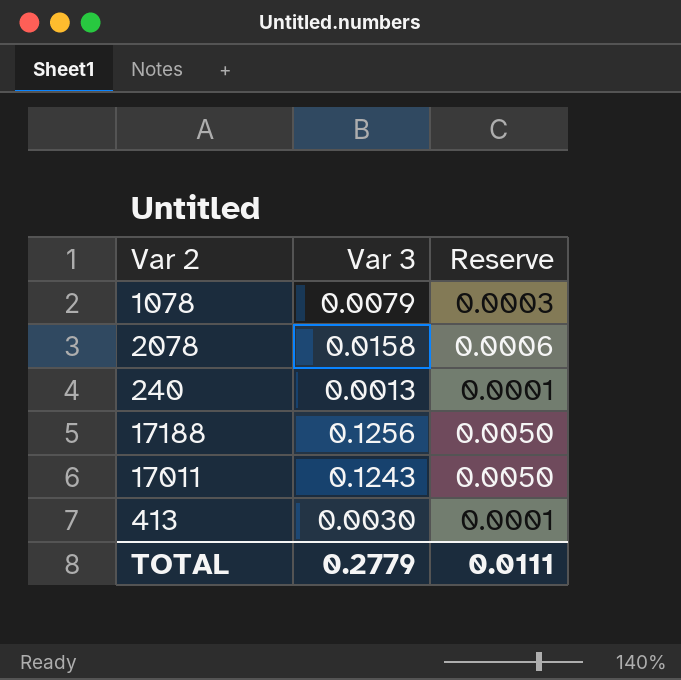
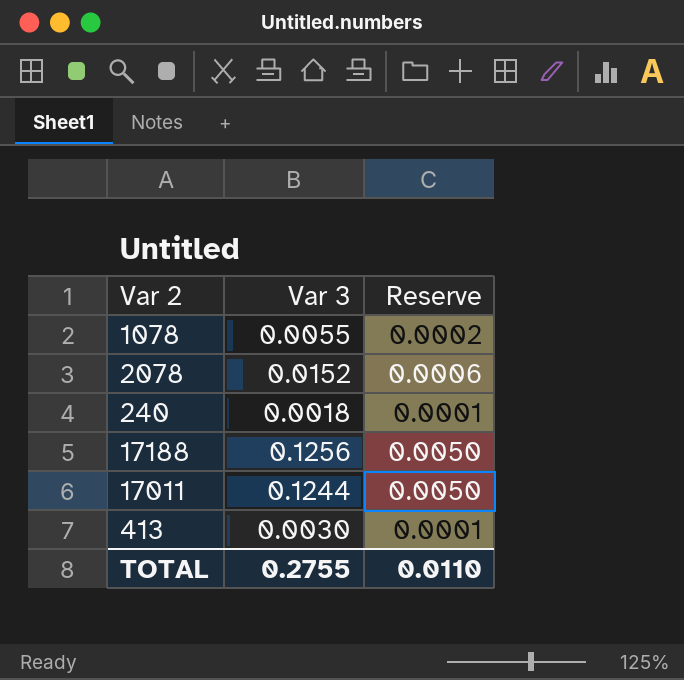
1078 | Var 3: 0.0079 -> 0.0055
1078 | Reserve: 0.0003 -> 0.0002
2078 | Var 3: 0.0158 -> 0.0152
240 | Var 3: 0.0013 -> 0.0018
17011 | Var 3: 0.1243 -> 0.1244
TOTAL | Var 3: 0.2779 -> 0.2755
TOTAL | Reserve: 0.0111 -> 0.0110

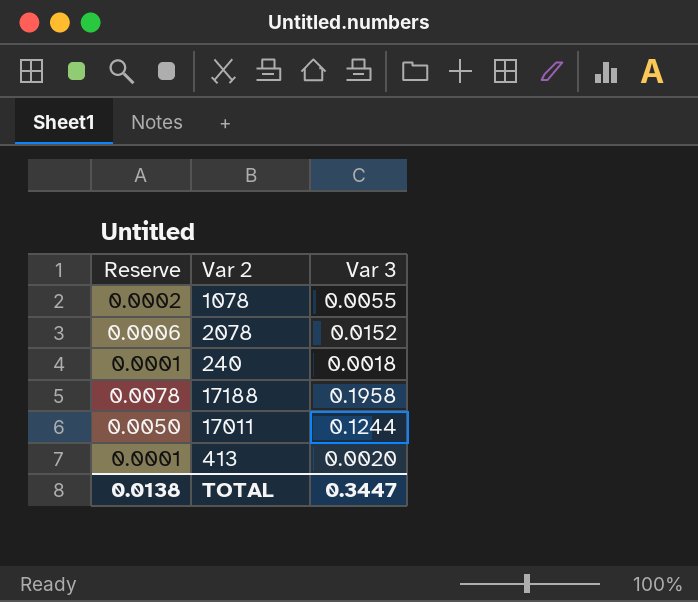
column Reserve | position: 3 -> 1
17188 | Reserve: 0.0050 -> 0.0078
17188 | Var 3: 0.1256 -> 0.1958
413 | Var 3: 0.0030 -> 0.0020
TOTAL | Reserve: 0.0110 -> 0.0138
TOTAL | Var 3: 0.2755 -> 0.3447

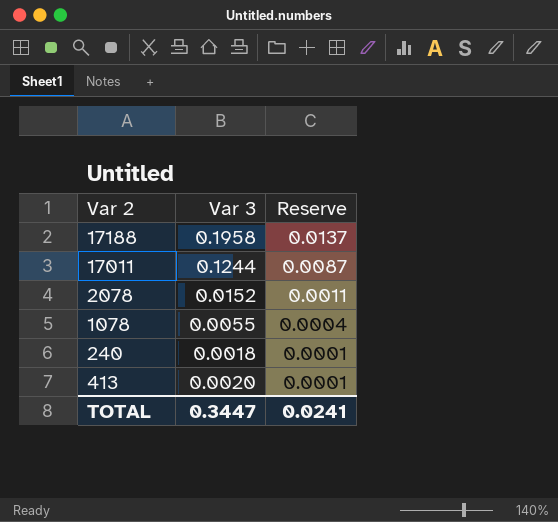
row order: none -> Reserve descending
column Reserve | formula: [Var 3] * 0.04 -> [Var 3] * 0.07
column Reserve | position: 1 -> 3
TOTAL | Reserve: 0.0138 -> 0.0241

